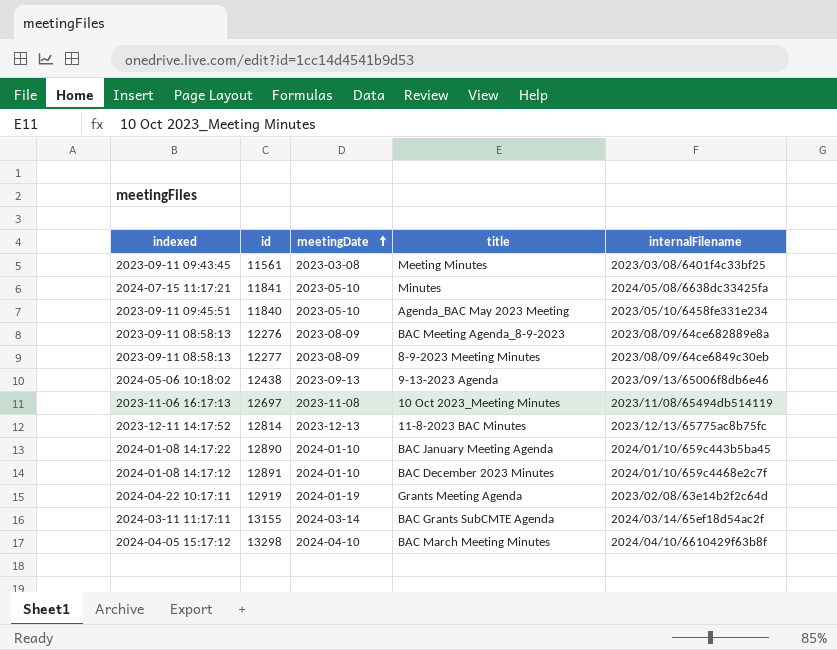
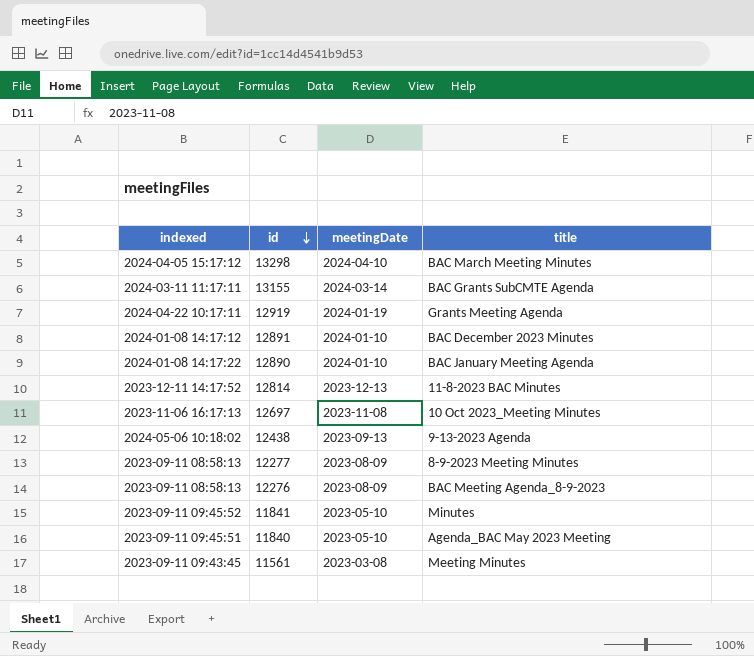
row order: meetingDate ascending -> id descending
column internalFilename | position: 5 -> none
11841 | indexed: 2024-07-15 11:17:21 -> 2023-09-11 09:45:52

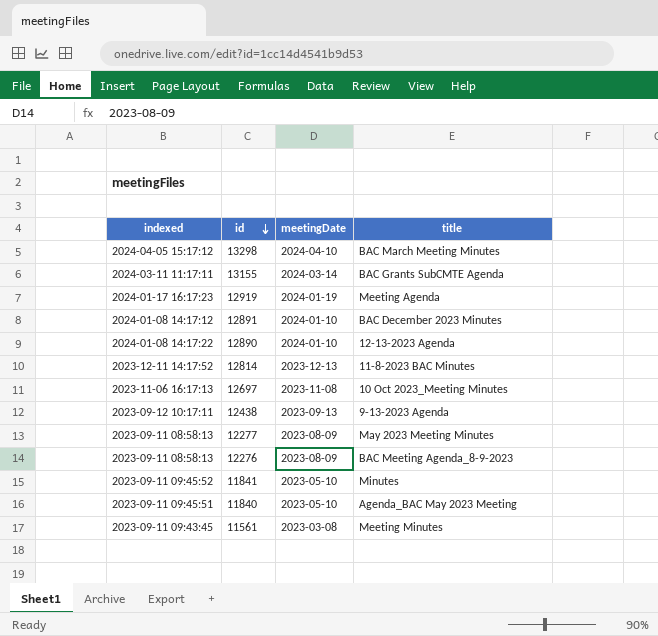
12919 | indexed: 2024-04-22 10:17:11 -> 2024-01-17 16:17:23
12919 | title: Grants Meeting Agenda -> Meeting Agenda
12890 | title: BAC January Meeting Agenda -> 12-13-2023 Agenda
12438 | indexed: 2024-05-06 10:18:02 -> 2023-09-12 10:17:11
12277 | title: 8-9-2023 Meeting Minutes -> May 2023 Meeting Minutes

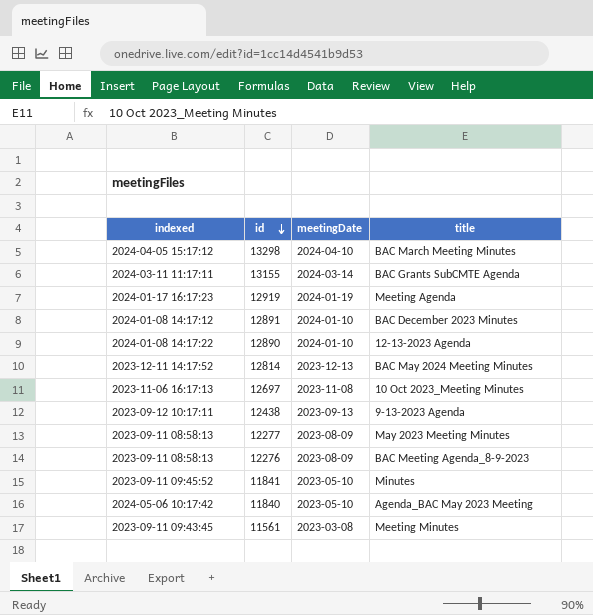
12814 | title: 11-8-2023 BAC Minutes -> BAC May 2024 Meeting Minutes
11840 | indexed: 2023-09-11 09:45:51 -> 2024-05-06 10:17:42

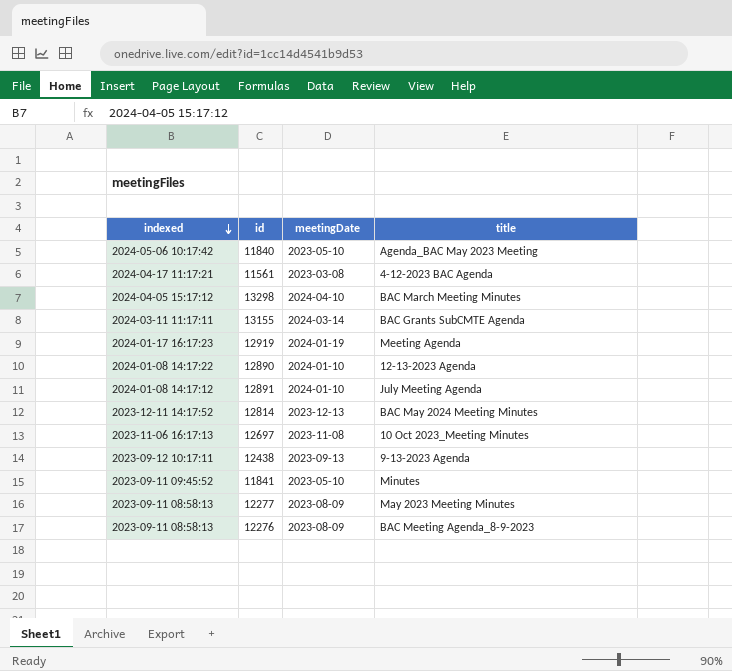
row order: id descending -> indexed descending
11561 | indexed: 2023-09-11 09:43:45 -> 2024-04-17 11:17:21
11561 | title: Meeting Minutes -> 4-12-2023 BAC Agenda
12891 | title: BAC December 2023 Minutes -> July Meeting Agenda

